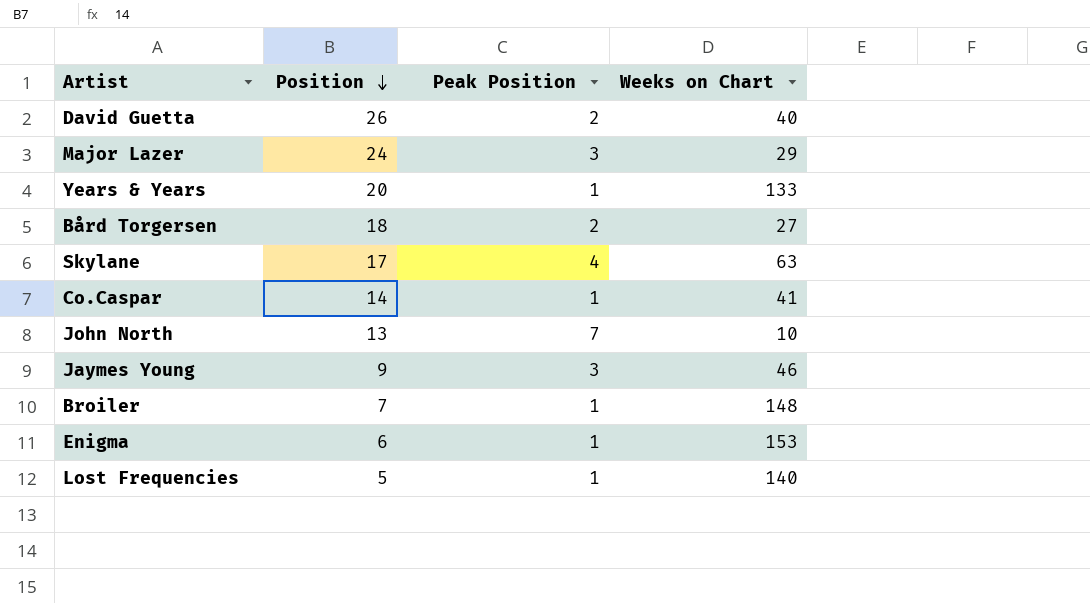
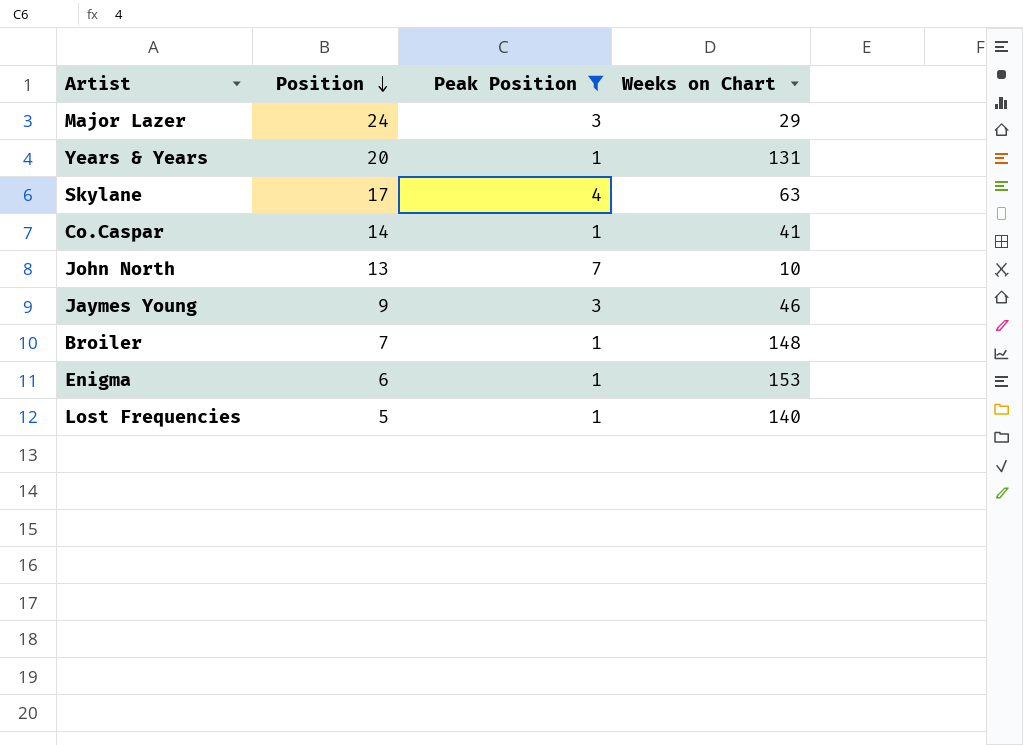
filter: none -> Peak Position != 2
Years & Years | Weeks on Chart: 133 -> 131

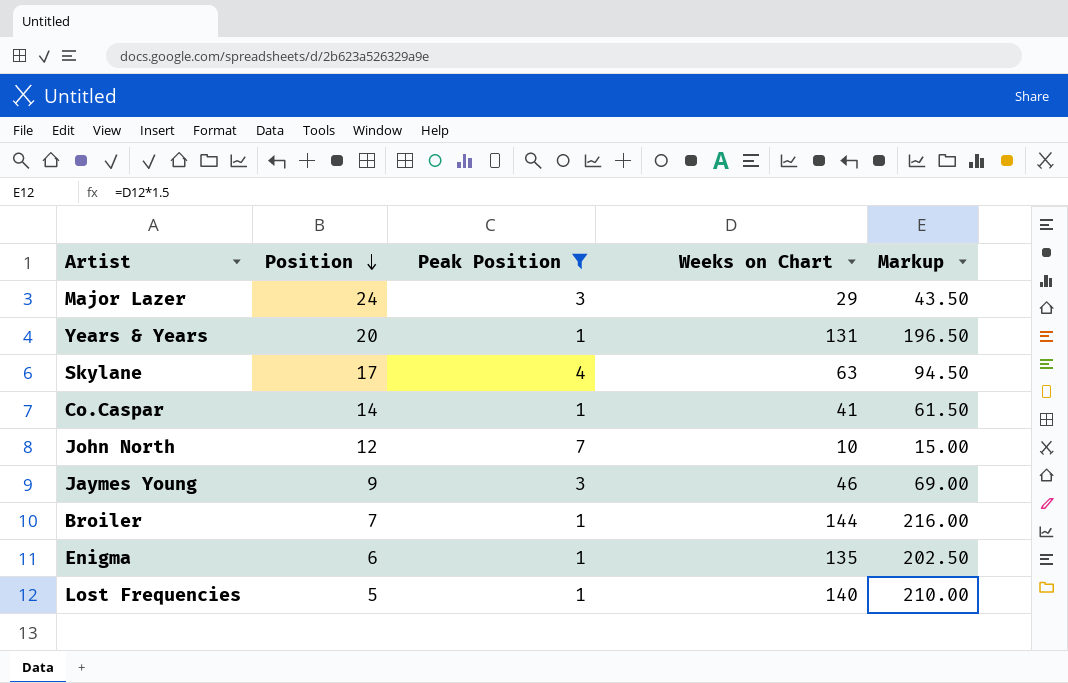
column Markup | formula: none -> [Weeks on Chart] * 1.5
John North | Position: 13 -> 12
Broiler | Weeks on Chart: 148 -> 144
Enigma | Weeks on Chart: 153 -> 135

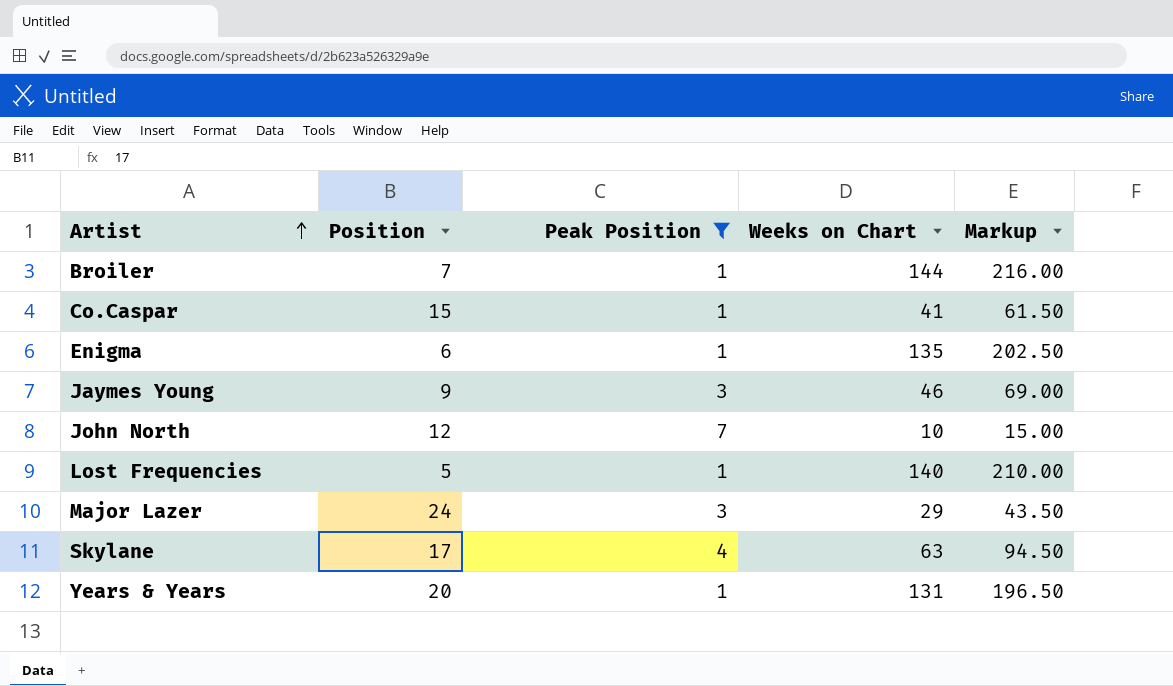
row order: Position descending -> Artist ascending
Co.Caspar | Position: 14 -> 15

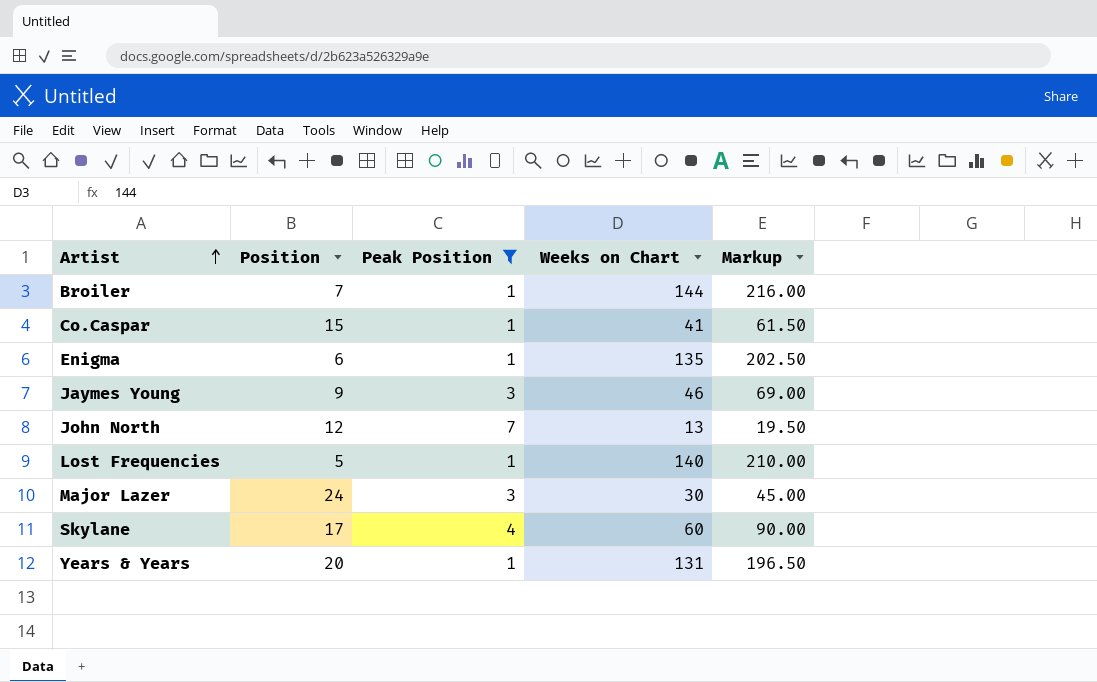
John North | Weeks on Chart: 10 -> 13
John North | Markup: 15.00 -> 19.50
Major Lazer | Weeks on Chart: 29 -> 30
Major Lazer | Markup: 43.50 -> 45.00
Skylane | Weeks on Chart: 63 -> 60
Skylane | Markup: 94.50 -> 90.00

